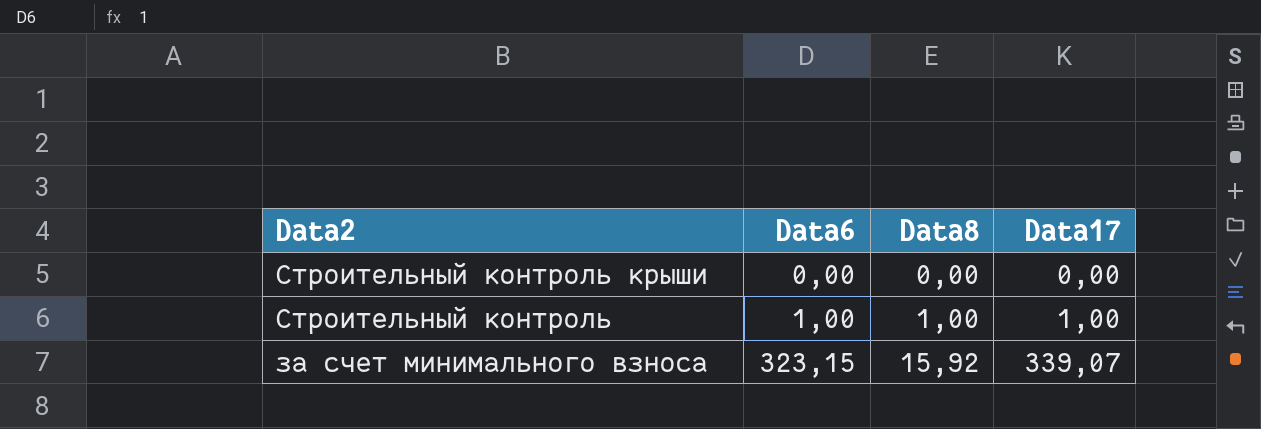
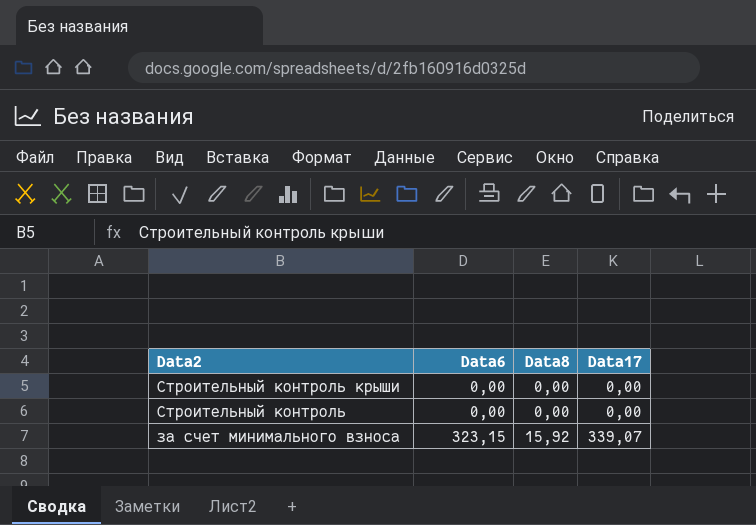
Строительный контроль | Data6: 1,00 -> 0,00
Строительный контроль | Data8: 1,00 -> 0,00
Строительный контроль | Data17: 1,00 -> 0,00

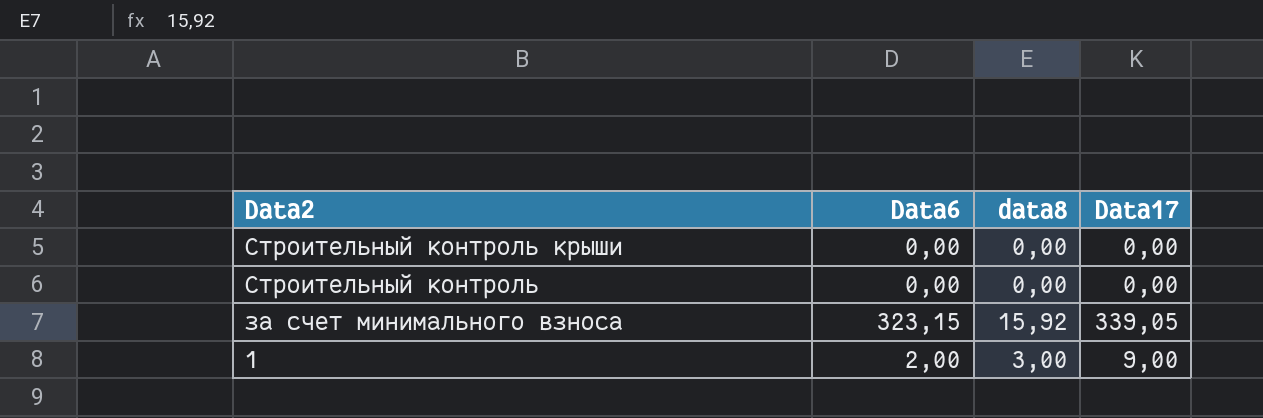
column name: Data8 -> data8
за счет минимального взноса | Data17: 339,07 -> 339,05
row 1: none -> 2,00 | 3,00 | 9,00

